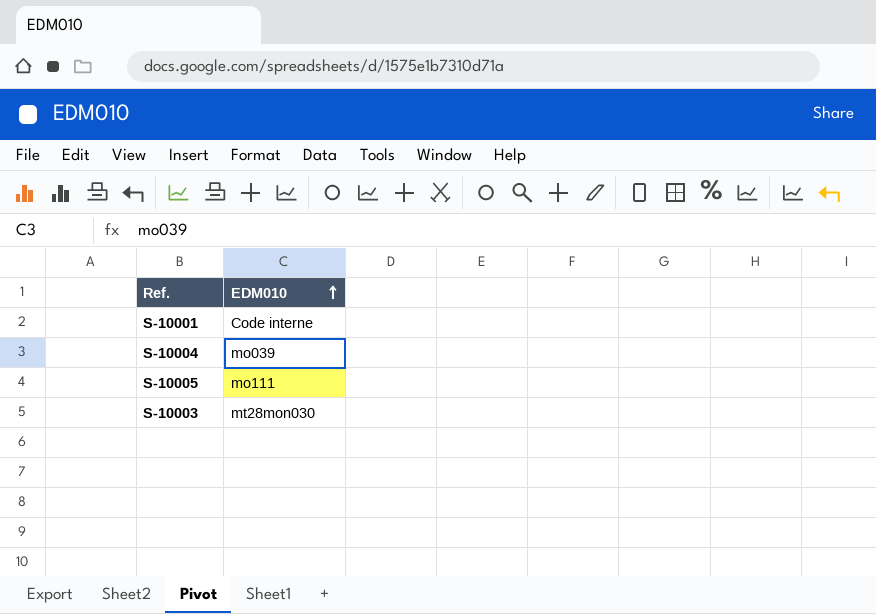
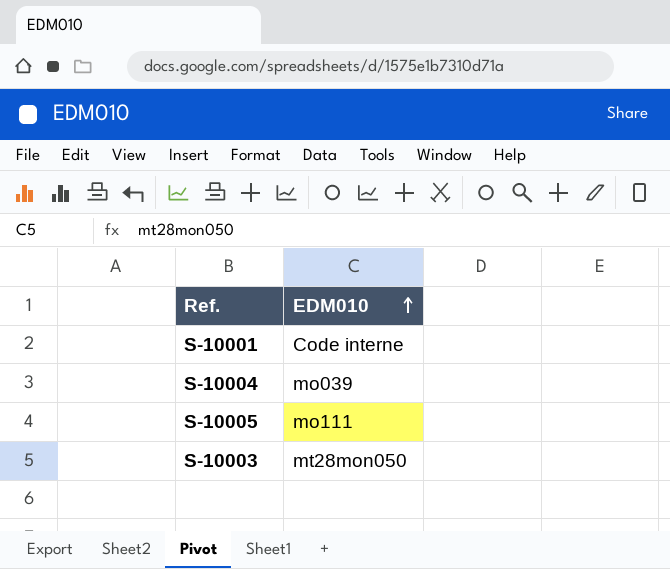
S-10003 | EDM010: mt28mon030 -> mt28mon050

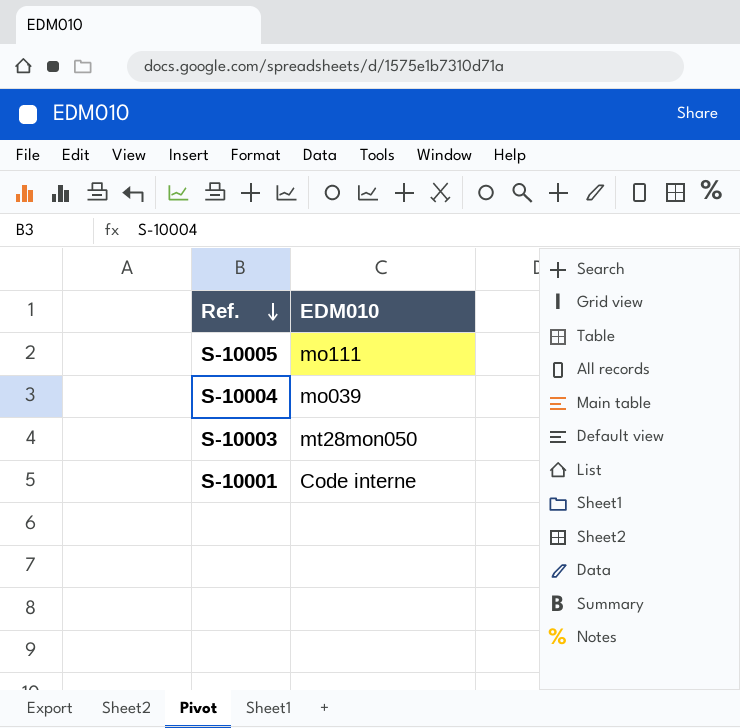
row order: EDM010 ascending -> Ref. descending

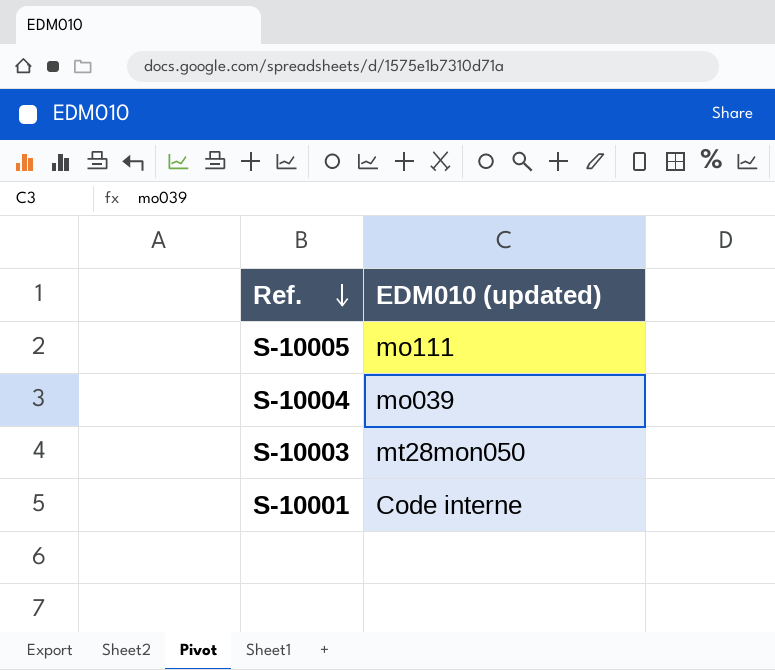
column name: EDM010 -> EDM010 (updated)

